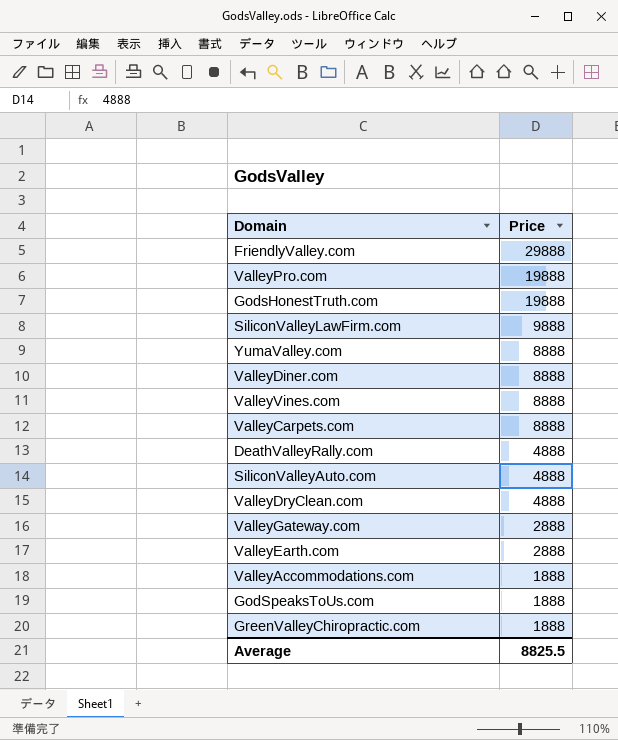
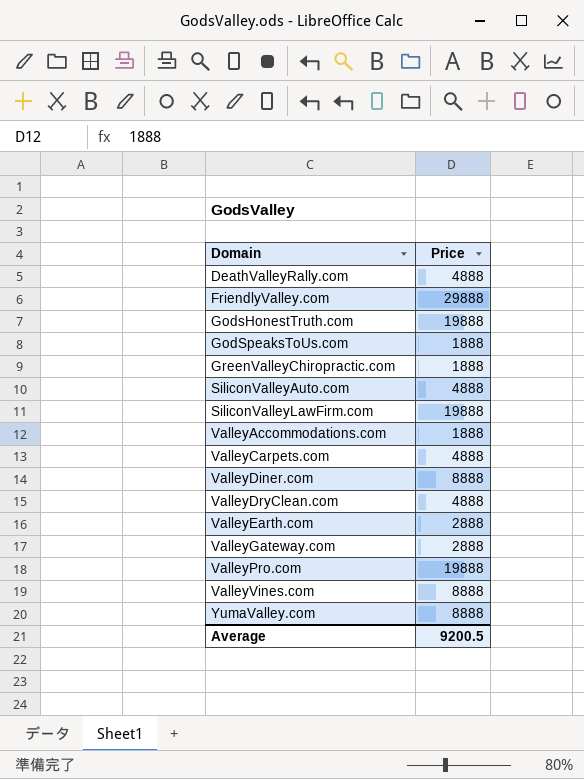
row order: Price descending -> Domain ascending
SiliconValleyLawFirm.com | Price: 9888 -> 19888
ValleyCarpets.com | Price: 8888 -> 4888
Average | Price: 8825.5 -> 9200.5

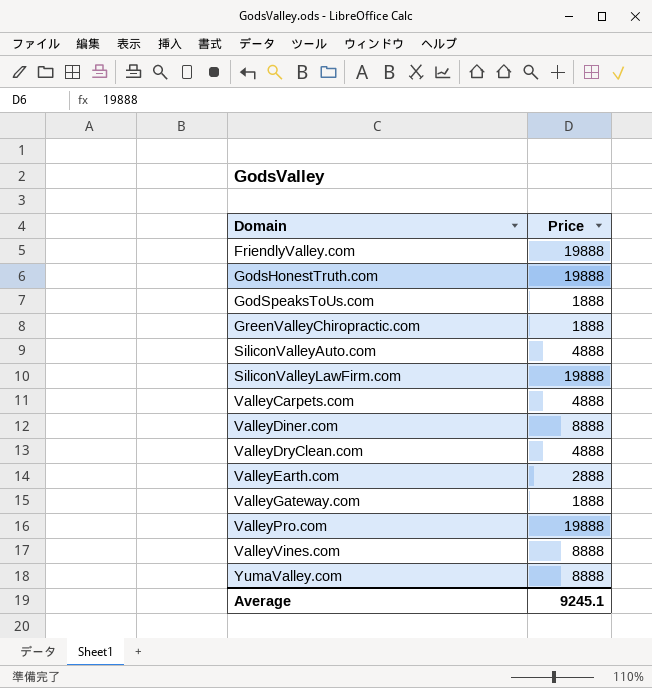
row DeathValleyRally.com: 4888 -> none
row ValleyAccommodations.com: 1888 -> none
FriendlyValley.com | Price: 29888 -> 19888
ValleyGateway.com | Price: 2888 -> 1888
Average | Price: 9200.5 -> 9245.1

